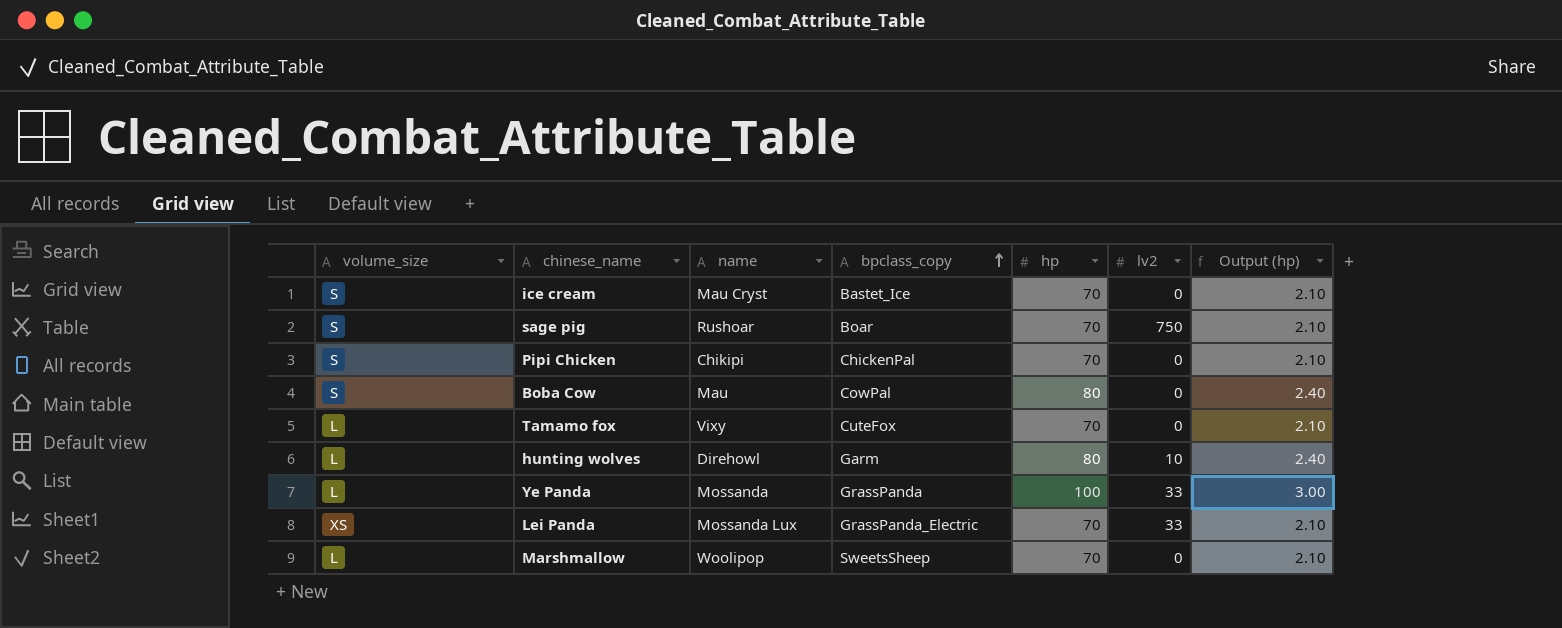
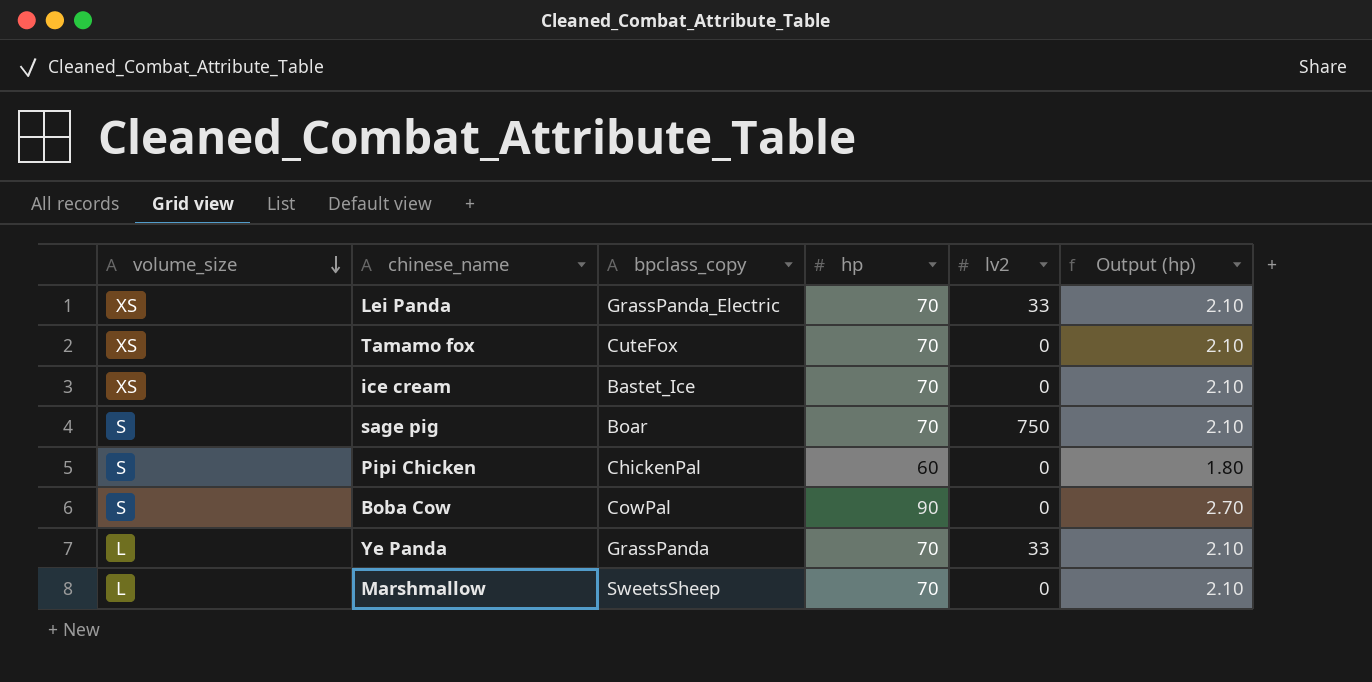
row order: bpclass_copy ascending -> volume_size descending
column name | position: 3 -> none
row hunting wolves: L | Direhowl | Garm | 80 | 10 | 2.40 -> none
Tamamo fox | volume_size: L -> XS
ice cream | volume_size: S -> XS
Pipi Chicken | hp: 70 -> 60
Pipi Chicken | Output (hp): 2.10 -> 1.80
Boba Cow | hp: 80 -> 90
Boba Cow | Output (hp): 2.40 -> 2.70
Ye Panda | hp: 100 -> 70
Ye Panda | Output (hp): 3.00 -> 2.10

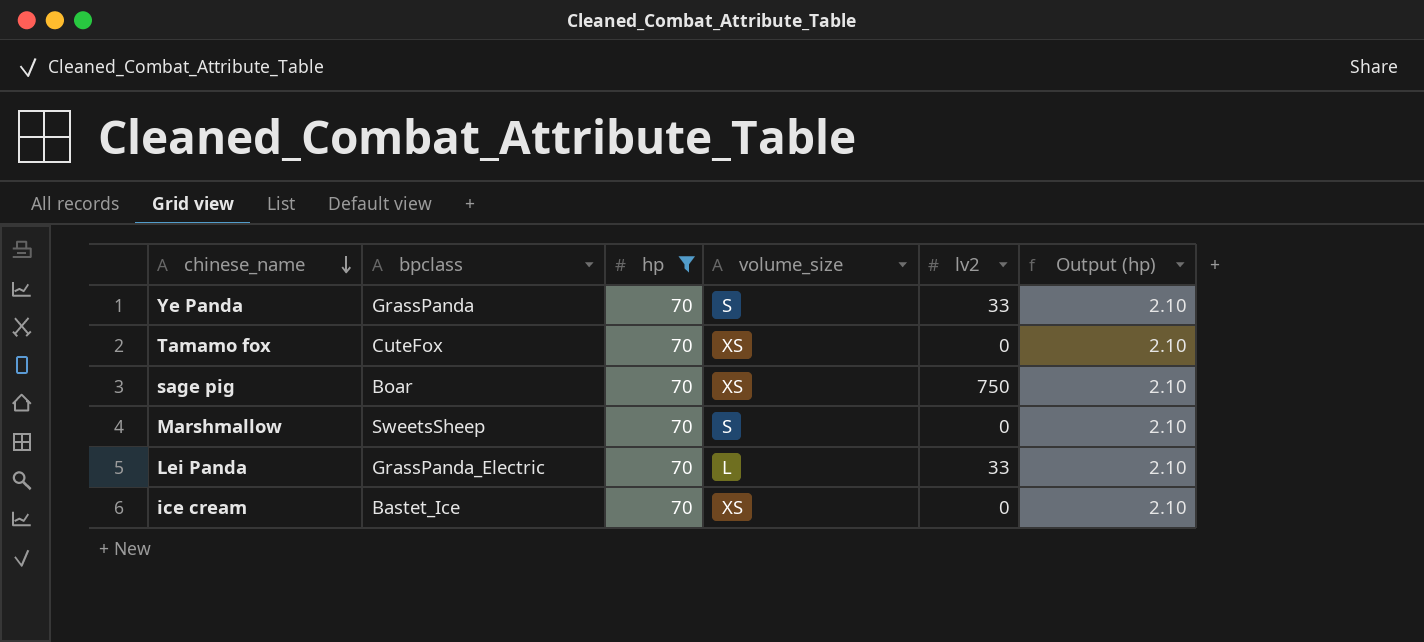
filter: none -> hp = 70
row order: volume_size descending -> chinese_name descending
column name: bpclass_copy -> bpclass
column volume_size | position: 1 -> 4
Ye Panda | volume_size: L -> S
sage pig | volume_size: S -> XS
Marshmallow | volume_size: L -> S
Lei Panda | volume_size: XS -> L

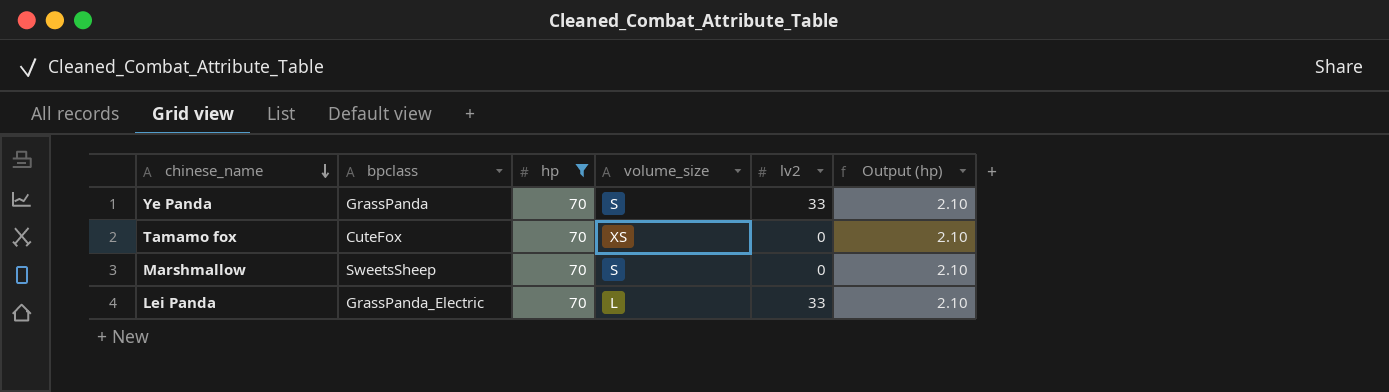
row sage pig: Boar | 70 | XS | 750 | 2.10 -> none
row ice cream: Bastet_Ice | 70 | XS | 0 | 2.10 -> none

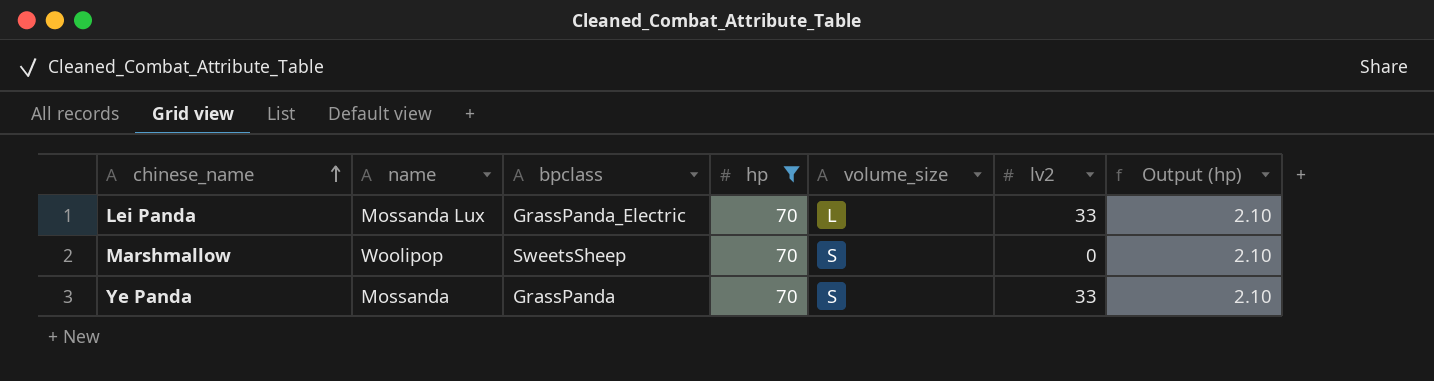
row order: chinese_name descending -> chinese_name ascending
column name | position: none -> 2
row Tamamo fox: CuteFox | 70 | XS | 0 | 2.10 -> none

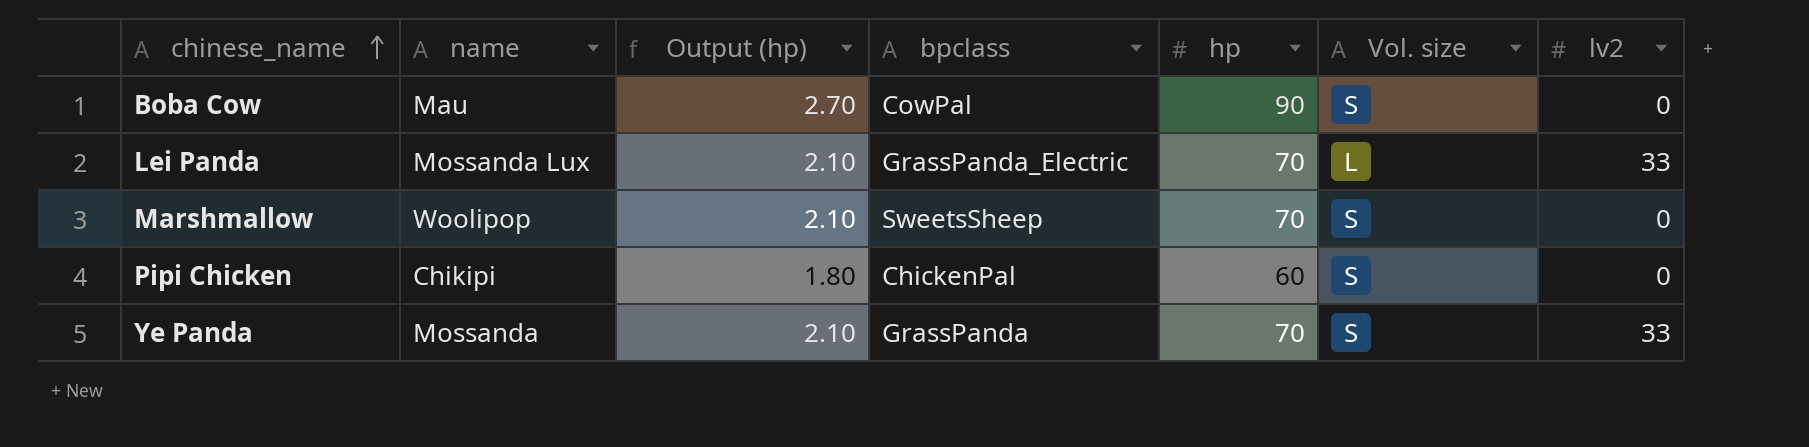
filter: hp = 70 -> none
column Output (hp) | position: 7 -> 3
column name: volume_size -> Vol. size

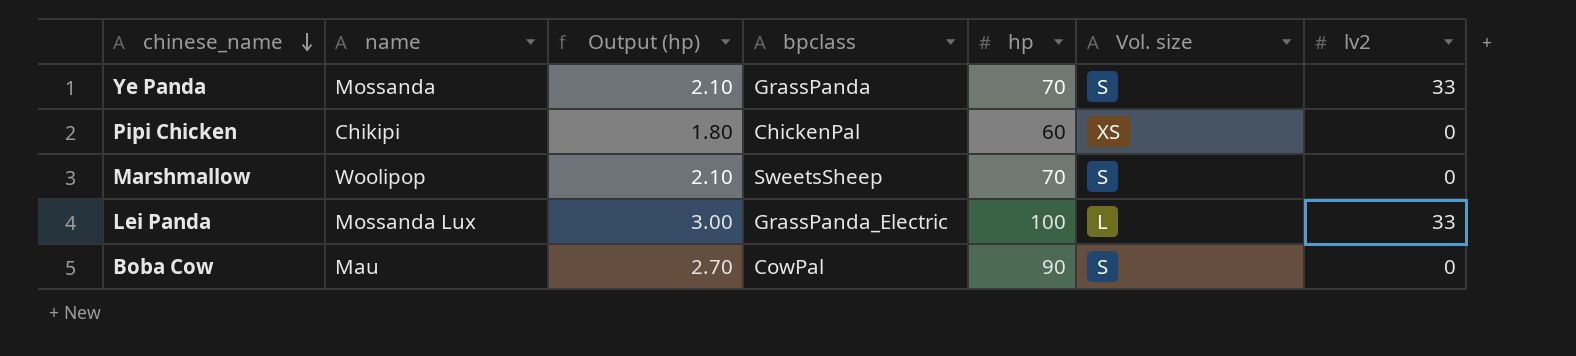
row order: chinese_name ascending -> chinese_name descending
Pipi Chicken | Vol. size: S -> XS
Lei Panda | Output (hp): 2.10 -> 3.00
Lei Panda | hp: 70 -> 100

